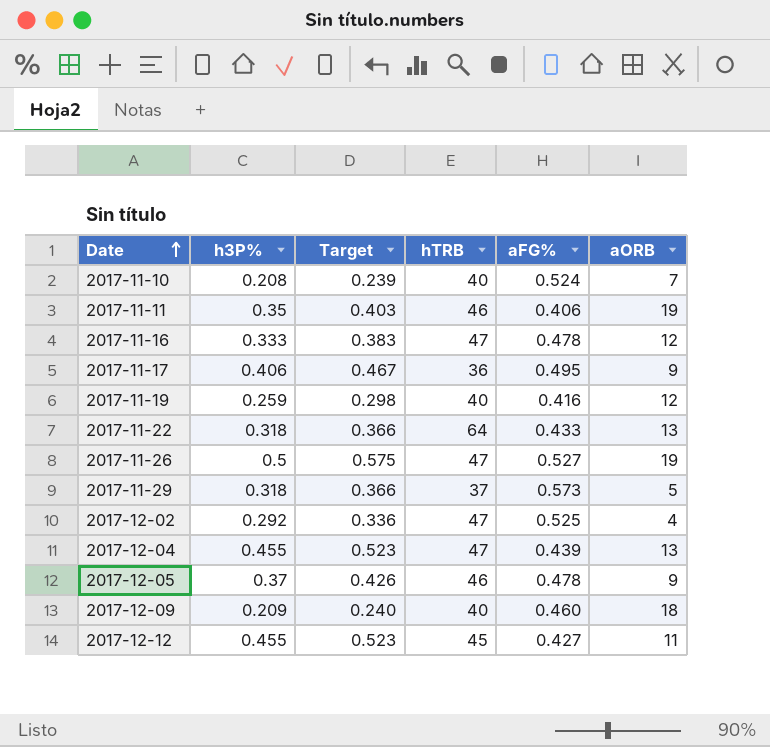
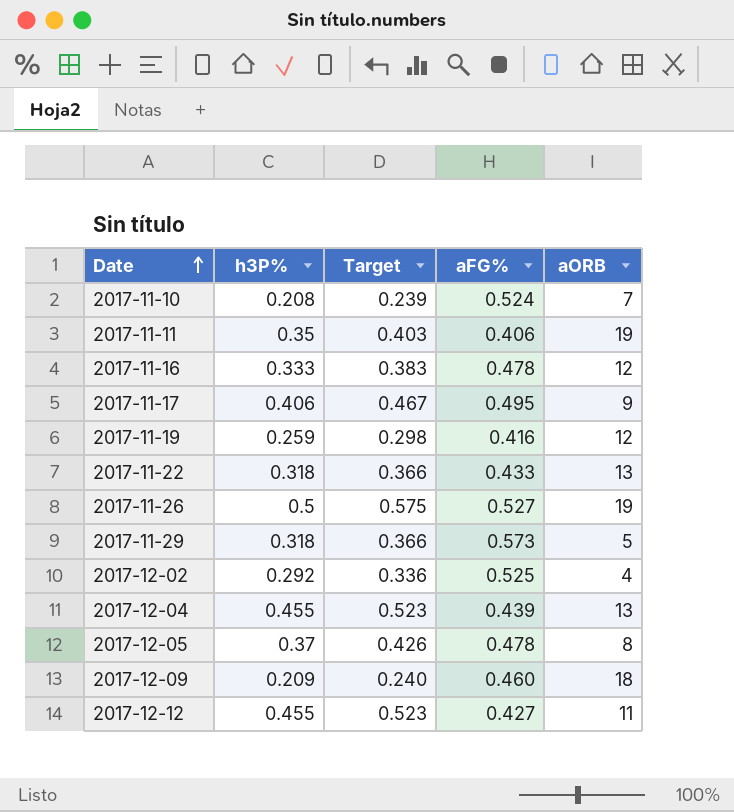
column hTRB | position: 4 -> none
2017-12-05 | aORB: 9 -> 8

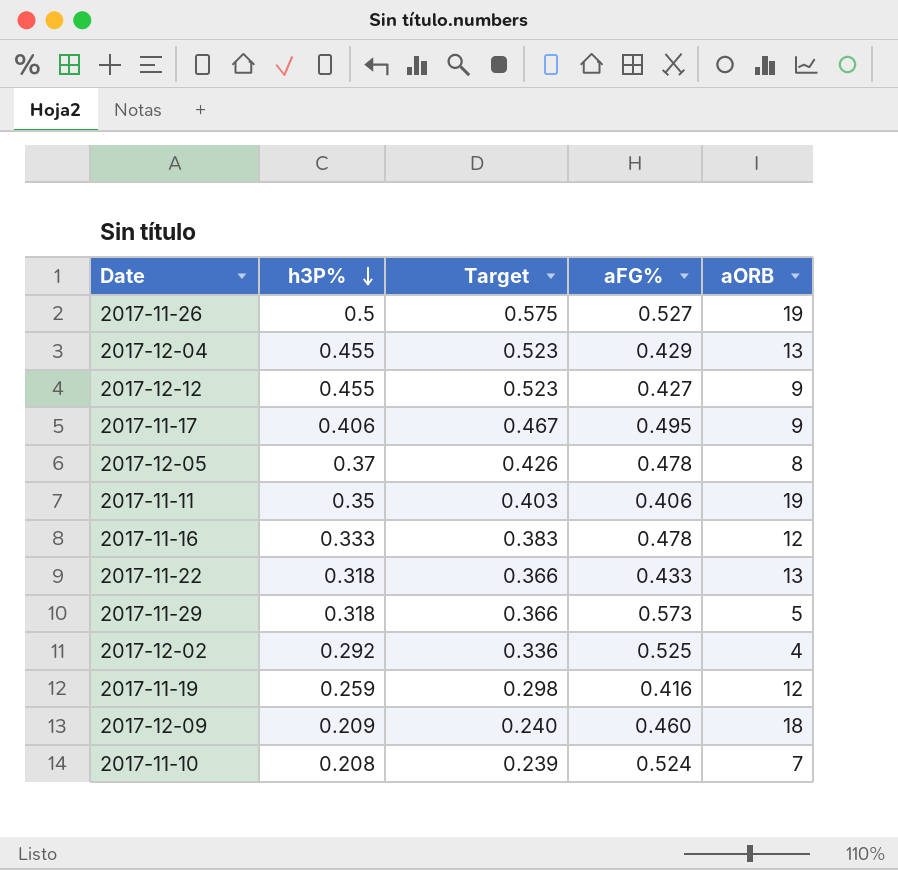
row order: Date ascending -> h3P% descending
2017-12-04 | aFG%: 0.439 -> 0.429
2017-12-12 | aORB: 11 -> 9

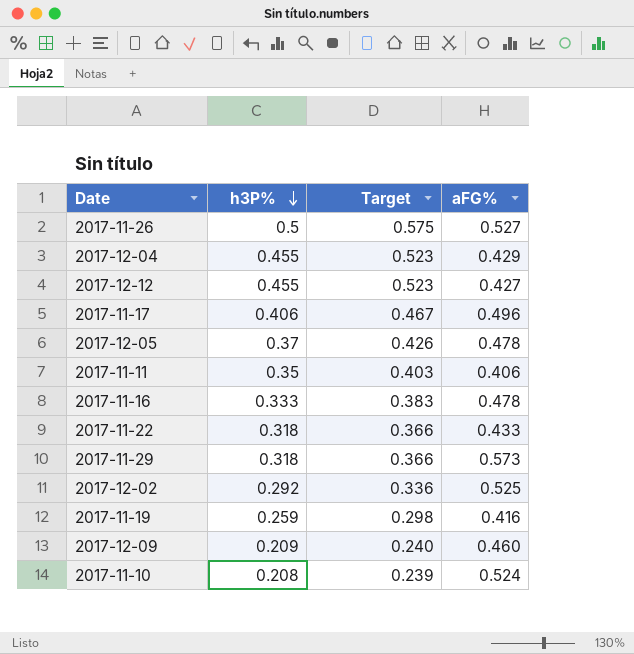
column aORB | position: 5 -> none
2017-11-17 | aFG%: 0.495 -> 0.496

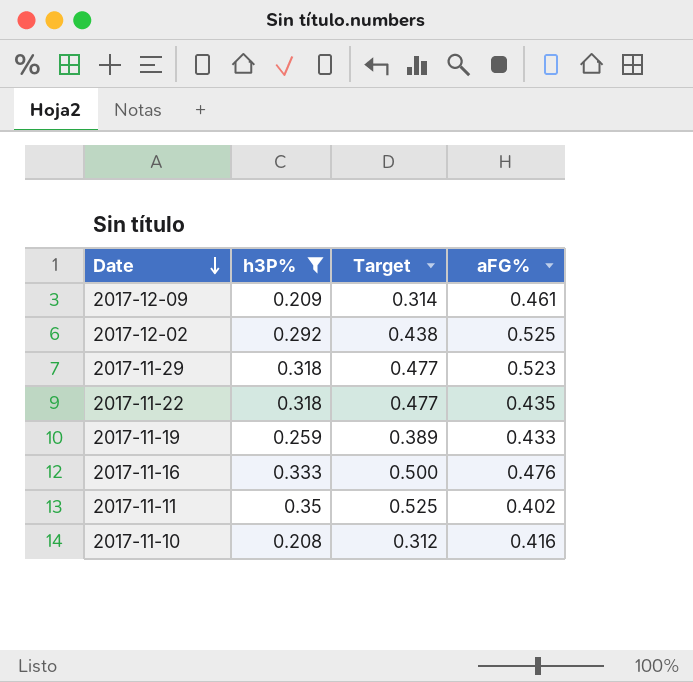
filter: none -> h3P% <= 0.35
row order: h3P% descending -> Date descending
column Target | formula: [h3P%] * 1.15 -> [h3P%] * 1.5
2017-12-09 | aFG%: 0.460 -> 0.461
2017-11-29 | aFG%: 0.573 -> 0.523
2017-11-22 | aFG%: 0.433 -> 0.435
2017-11-19 | aFG%: 0.416 -> 0.433
2017-11-16 | aFG%: 0.478 -> 0.476
2017-11-11 | aFG%: 0.406 -> 0.402
2017-11-10 | aFG%: 0.524 -> 0.416

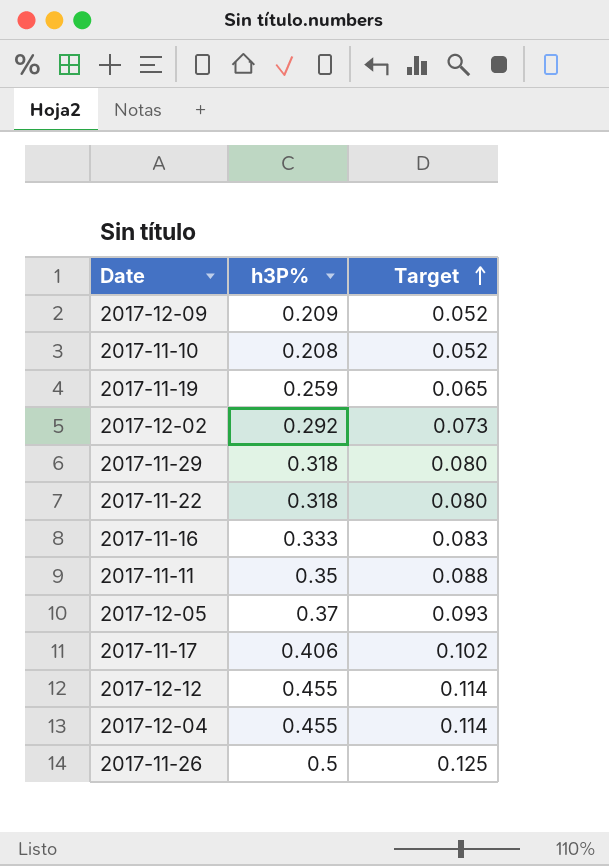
filter: h3P% <= 0.35 -> none
row order: Date descending -> Target ascending
column aFG% | position: 4 -> none
column Target | formula: [h3P%] * 1.5 -> [h3P%] * 0.25

